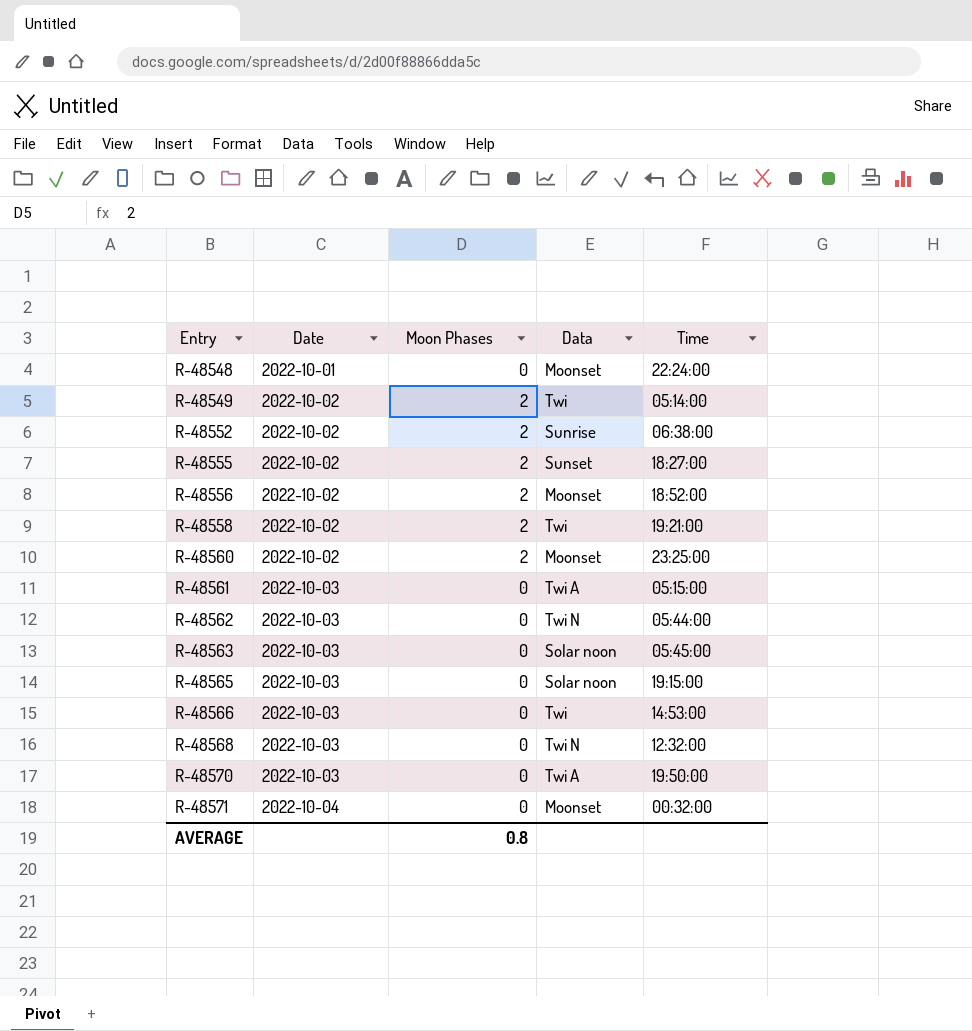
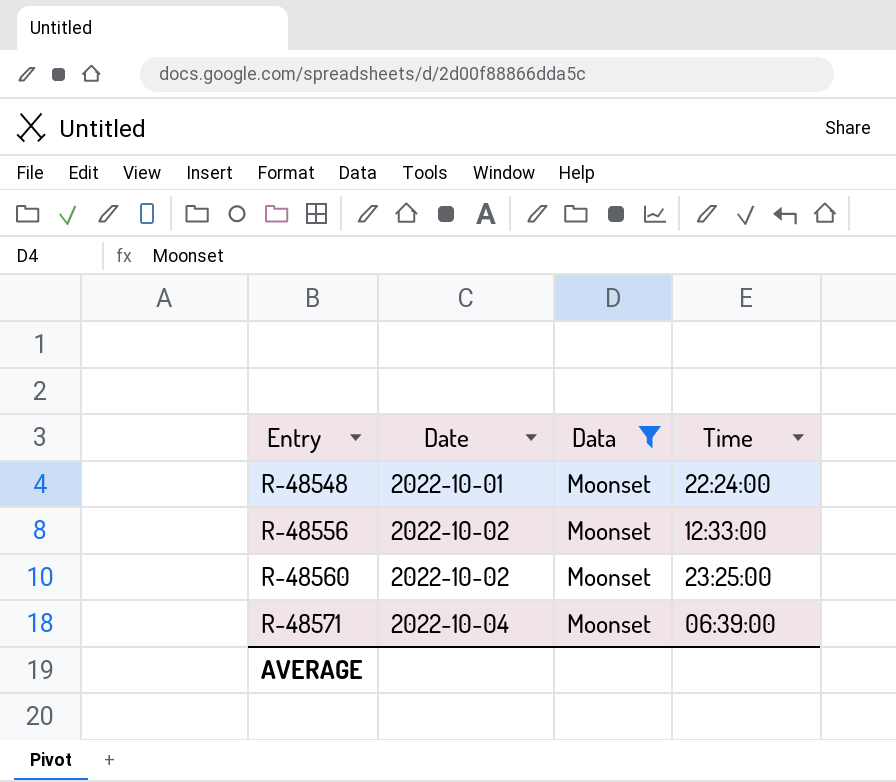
filter: none -> Data = Moonset
column Moon Phases | position: 3 -> none
R-48556 | Time: 18:52:00 -> 12:33:00
R-48571 | Time: 00:32:00 -> 06:39:00

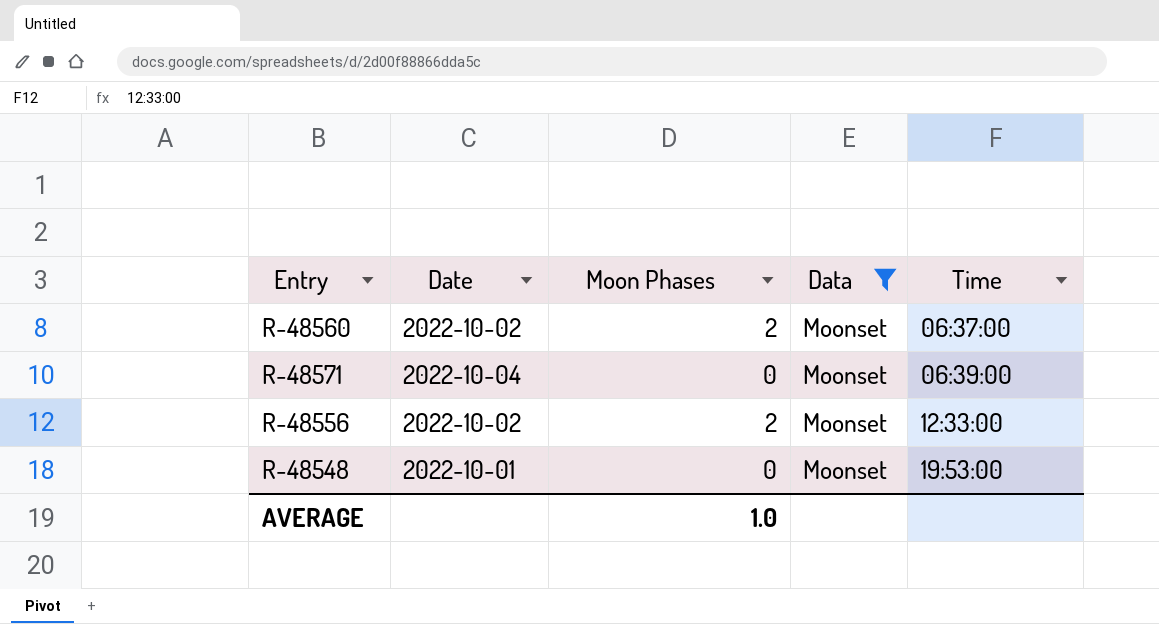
row order: Entry ascending -> Time ascending
column Moon Phases | position: none -> 3
R-48560 | Time: 23:25:00 -> 06:37:00
R-48548 | Time: 22:24:00 -> 19:53:00

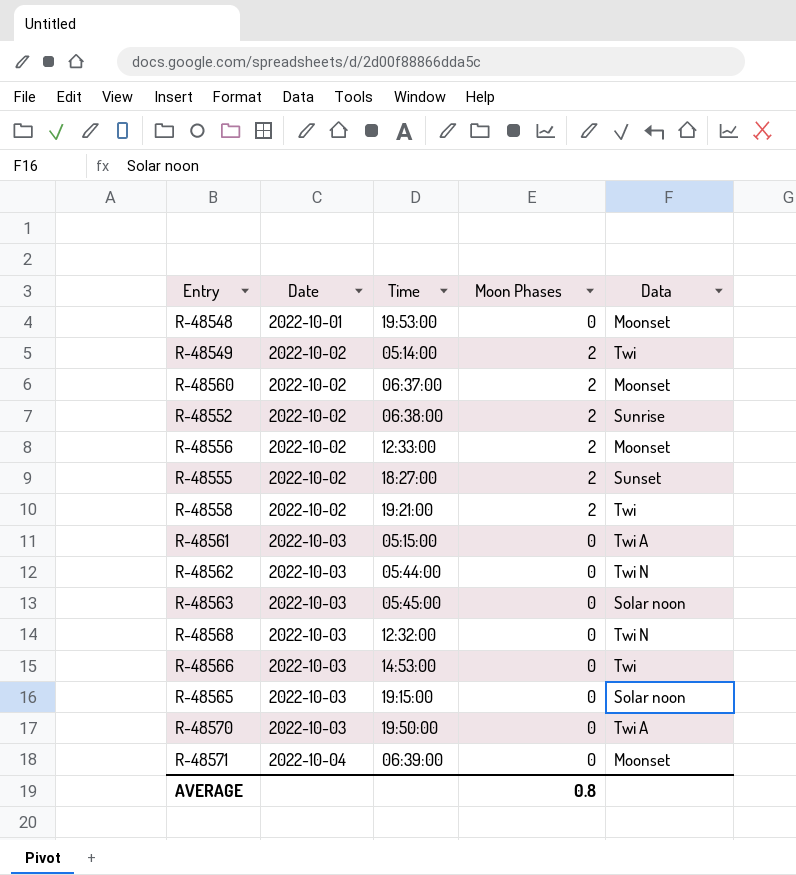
filter: Data = Moonset -> none
row order: Time ascending -> Date ascending
column Time | position: 5 -> 3
AVERAGE | Moon Phases: 1.0 -> 0.8

